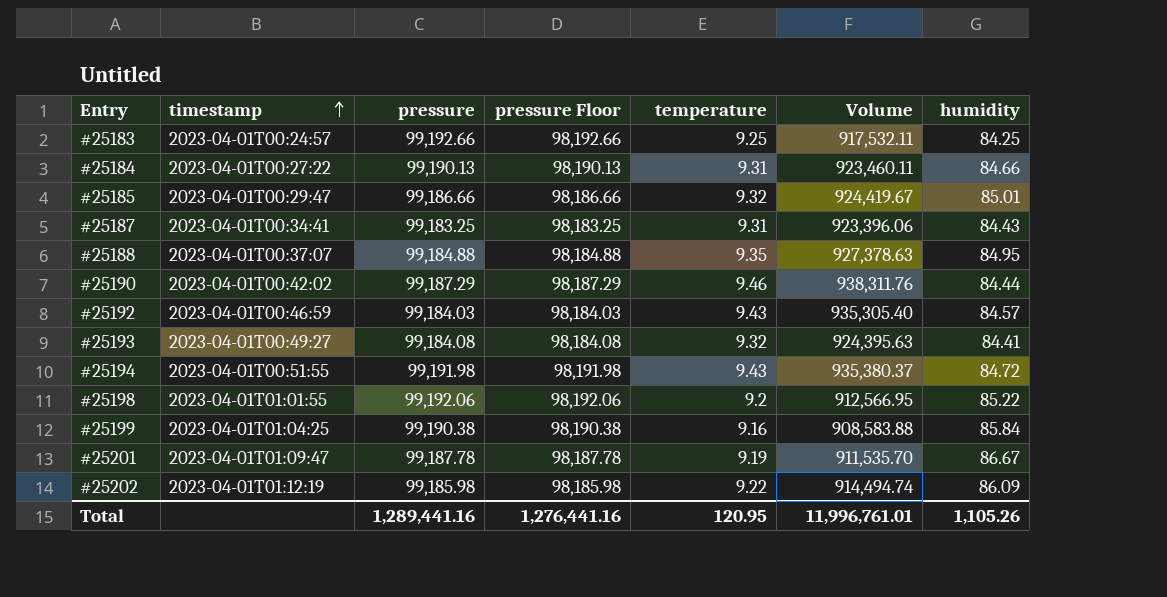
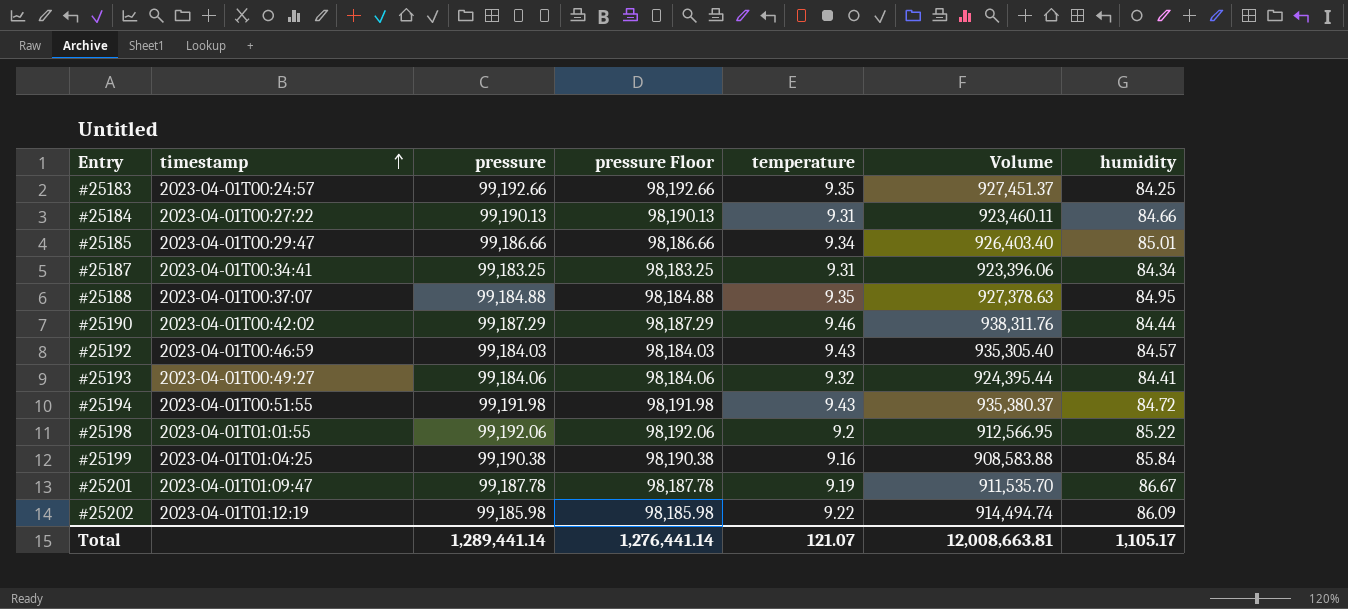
#25183 | temperature: 9.25 -> 9.35
#25183 | Volume: 917,532.11 -> 927,451.37
#25185 | temperature: 9.32 -> 9.34
#25185 | Volume: 924,419.67 -> 926,403.40
#25187 | humidity: 84.43 -> 84.34
#25193 | pressure: 99,184.08 -> 99,184.06
#25193 | pressure Floor: 98,184.08 -> 98,184.06
#25193 | Volume: 924,395.63 -> 924,395.44
Total | pressure: 1,289,441.16 -> 1,289,441.14
Total | pressure Floor: 1,276,441.16 -> 1,276,441.14
Total | temperature: 120.95 -> 121.07
Total | Volume: 11,996,761.01 -> 12,008,663.81
Total | humidity: 1,105.26 -> 1,105.17

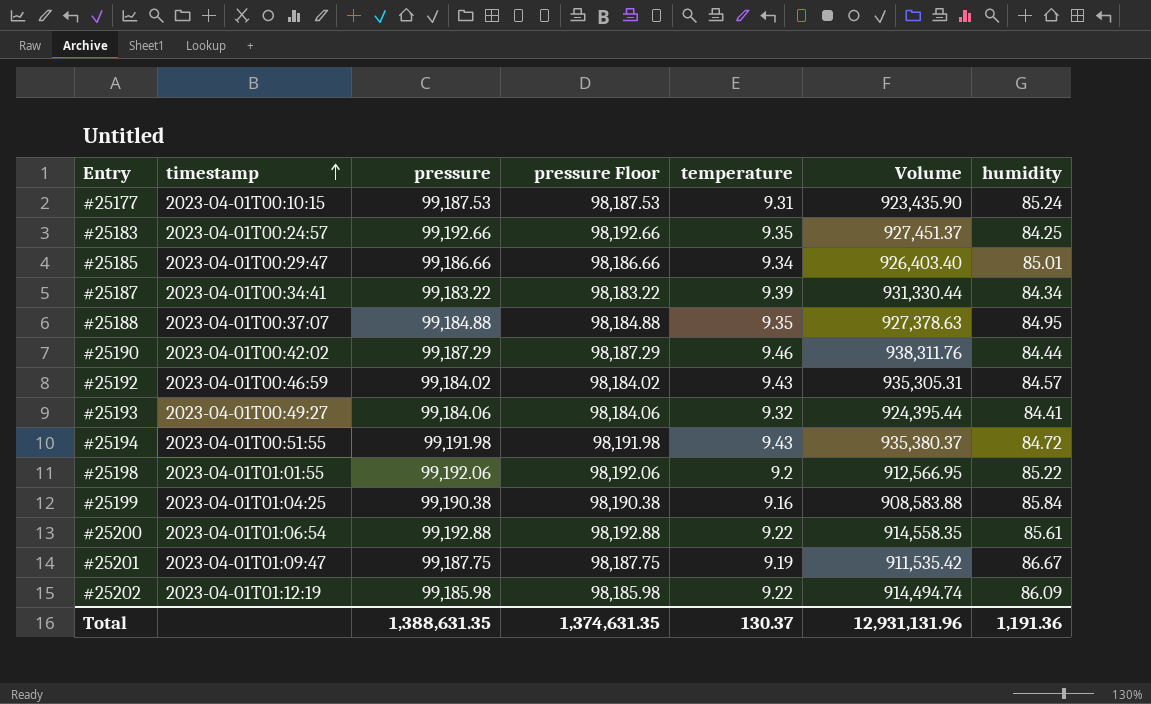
row #25184: 2023-04-01T00:27:22 | 99,190.13 | 98,190.13 | 9.31 | 923,460.11 | 84.66 -> none
row #25177: none -> 2023-04-01T00:10:15 | 99,187.53 | 98,187.53 | 9.31 | 923,435.90 | 85.24
#25187 | pressure: 99,183.25 -> 99,183.22
#25187 | pressure Floor: 98,183.25 -> 98,183.22
#25187 | temperature: 9.31 -> 9.39
#25187 | Volume: 923,396.06 -> 931,330.44
#25192 | pressure: 99,184.03 -> 99,184.02
#25192 | pressure Floor: 98,184.03 -> 98,184.02
#25192 | Volume: 935,305.40 -> 935,305.31
row #25200: none -> 2023-04-01T01:06:54 | 99,192.88 | 98,192.88 | 9.22 | 914,558.35 | 85.61
#25201 | pressure: 99,187.78 -> 99,187.75
#25201 | pressure Floor: 98,187.78 -> 98,187.75
#25201 | Volume: 911,535.70 -> 911,535.42
Total | pressure: 1,289,441.14 -> 1,388,631.35
Total | pressure Floor: 1,276,441.14 -> 1,374,631.35
Total | temperature: 121.07 -> 130.37
Total | Volume: 12,008,663.81 -> 12,931,131.96
Total | humidity: 1,105.17 -> 1,191.36

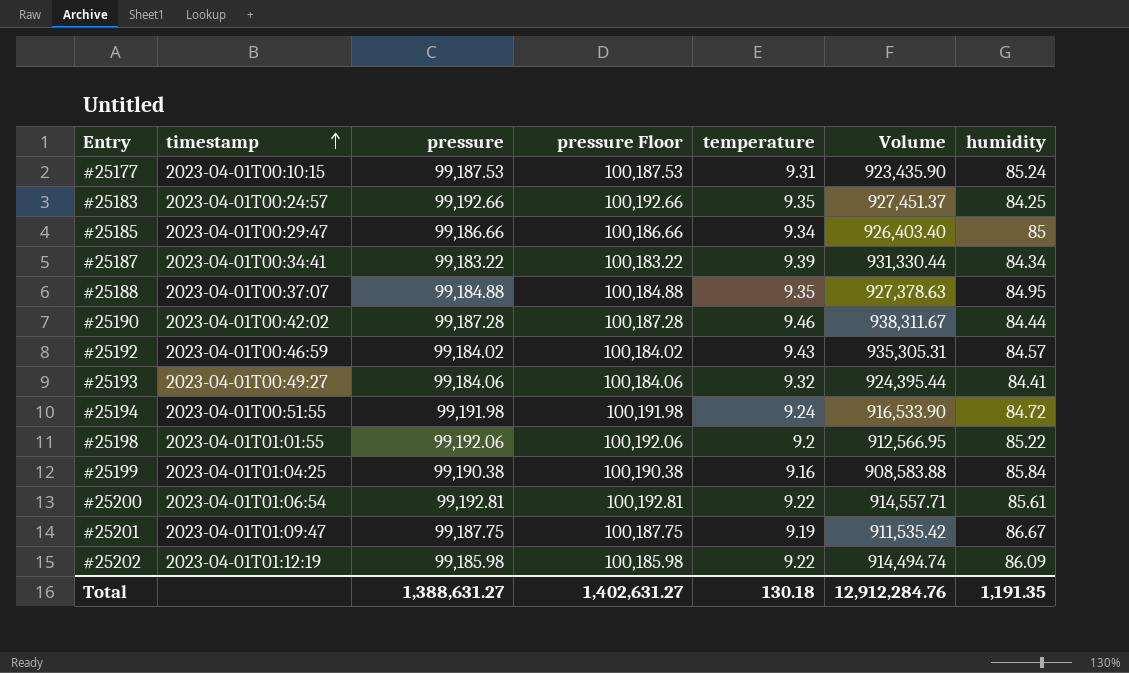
column pressure Floor | formula: [pressure] - 1000 -> [pressure] + 1000
#25185 | humidity: 85.01 -> 85
#25190 | pressure: 99,187.29 -> 99,187.28
#25190 | Volume: 938,311.76 -> 938,311.67
#25194 | temperature: 9.43 -> 9.24
#25194 | Volume: 935,380.37 -> 916,533.90
#25200 | pressure: 99,192.88 -> 99,192.81
#25200 | Volume: 914,558.35 -> 914,557.71
Total | pressure: 1,388,631.35 -> 1,388,631.27
Total | pressure Floor: 1,374,631.35 -> 1,402,631.27
Total | temperature: 130.37 -> 130.18
Total | Volume: 12,931,131.96 -> 12,912,284.76
Total | humidity: 1,191.36 -> 1,191.35

